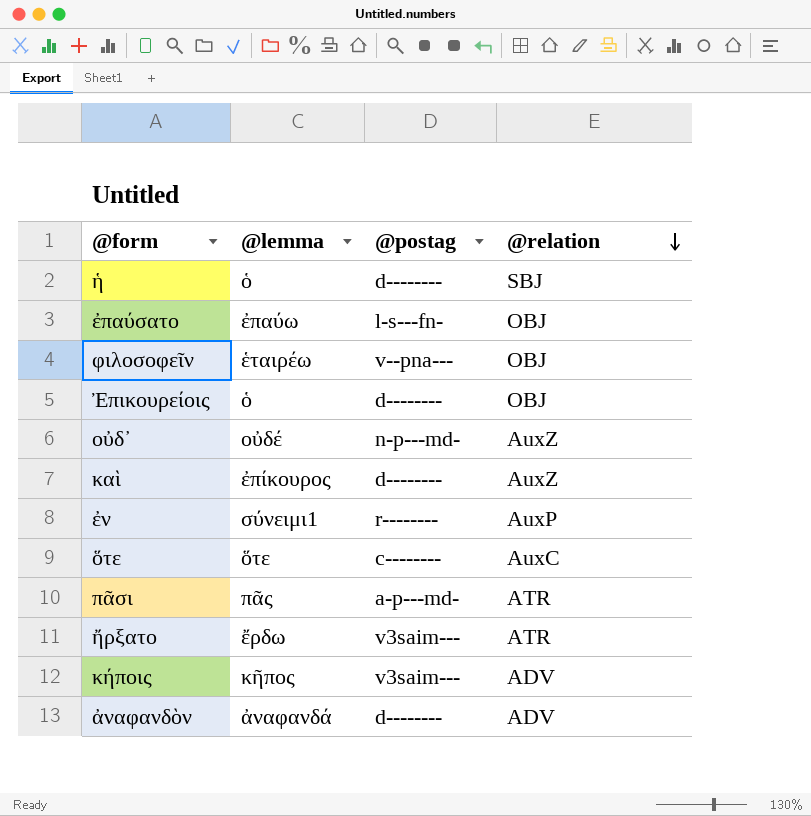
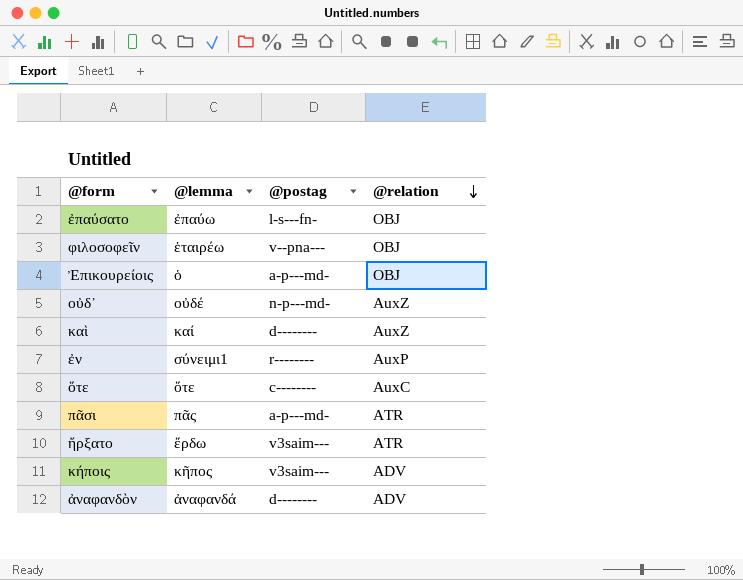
row ἡ: ὁ | d-------- | SBJ -> none
Ἐπικουρείοις | @postag: d-------- -> a-p---md-
καὶ | @lemma: ἐπίκουρος -> καί

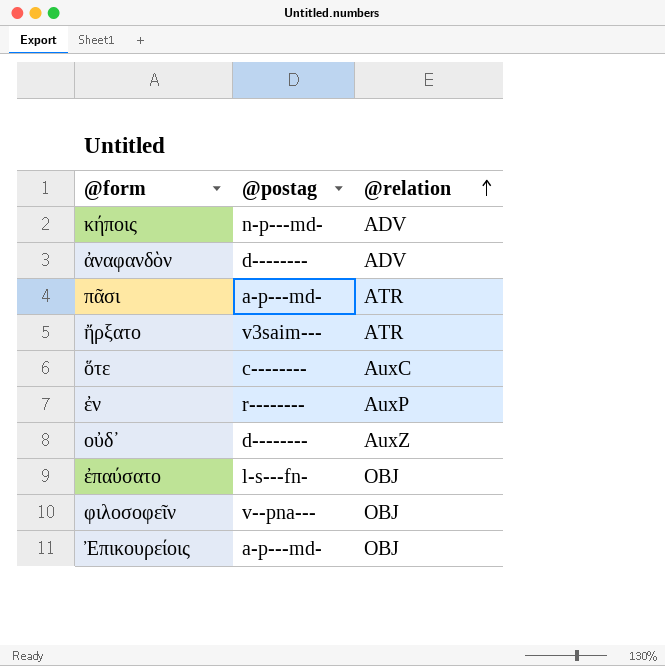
row order: @relation descending -> @relation ascending
column @lemma | position: 2 -> none
row καὶ: καί | d-------- | AuxZ -> none
κήποις | @postag: v3saim--- -> n-p---md-
οὐδ᾽ | @postag: n-p---md- -> d--------

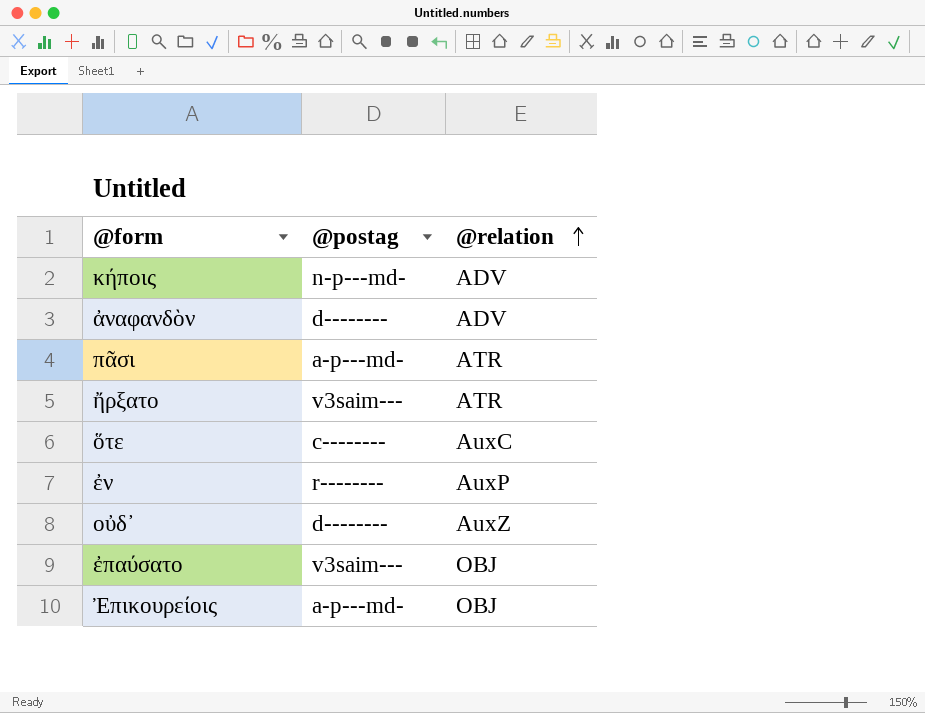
row φιλοσοφεῖν: v--pna--- | OBJ -> none
ἐπαύσατο | @postag: l-s---fn- -> v3saim---

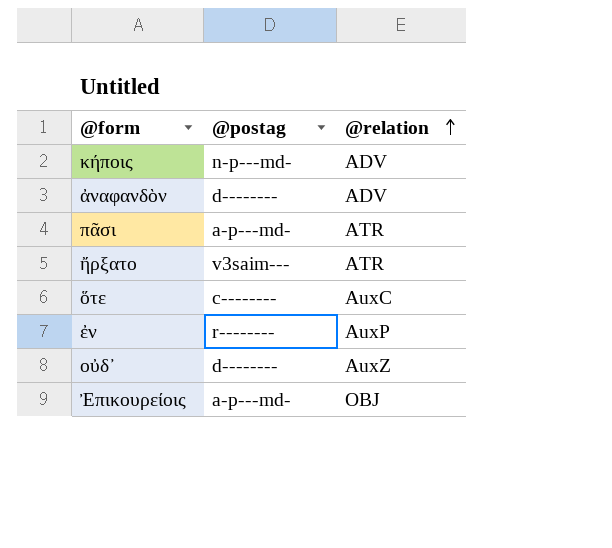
row ἐπαύσατο: v3saim--- | OBJ -> none

